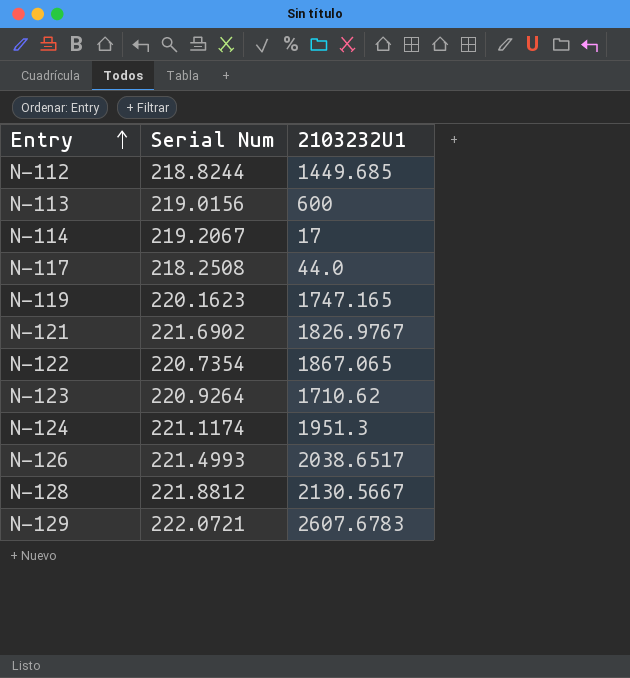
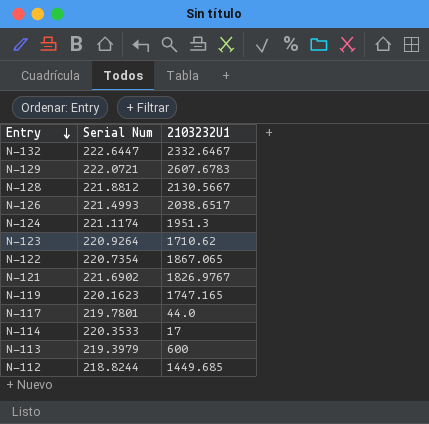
row order: Entry ascending -> Entry descending
row N-132: none -> 222.6447 | 2332.6467
N-117 | Serial Num: 218.2508 -> 219.7801
N-114 | Serial Num: 219.2067 -> 220.3533
N-113 | Serial Num: 219.0156 -> 219.3979

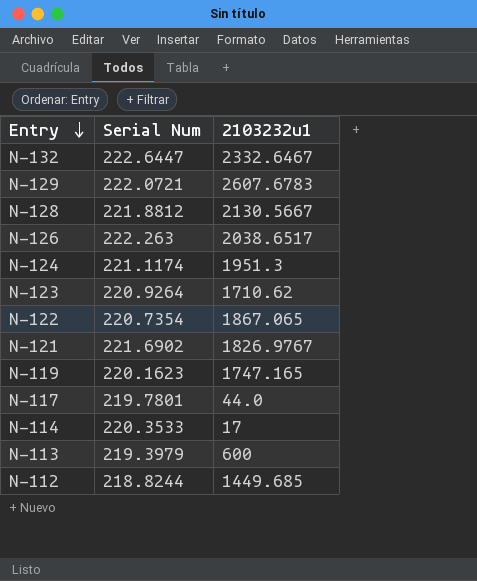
column name: 2103232U1 -> 2103232u1
N-126 | Serial Num: 221.4993 -> 222.263

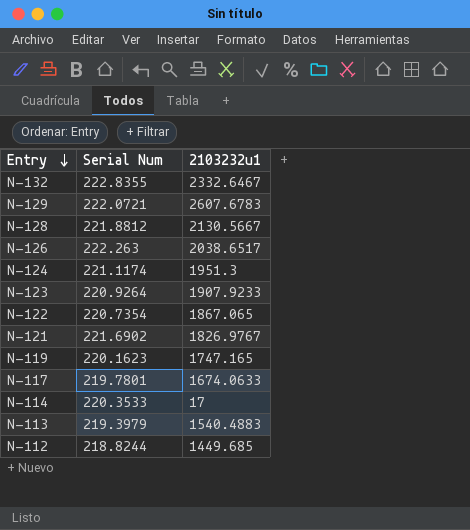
N-132 | Serial Num: 222.6447 -> 222.8355
N-123 | 2103232u1: 1710.62 -> 1907.9233
N-117 | 2103232u1: 44.0 -> 1674.0633
N-113 | 2103232u1: 600 -> 1540.4883

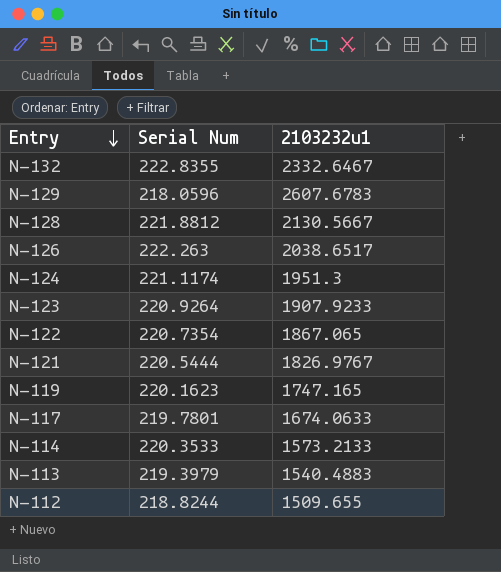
N-129 | Serial Num: 222.0721 -> 218.0596
N-121 | Serial Num: 221.6902 -> 220.5444
N-114 | 2103232u1: 17 -> 1573.2133
N-112 | 2103232u1: 1449.685 -> 1509.655

